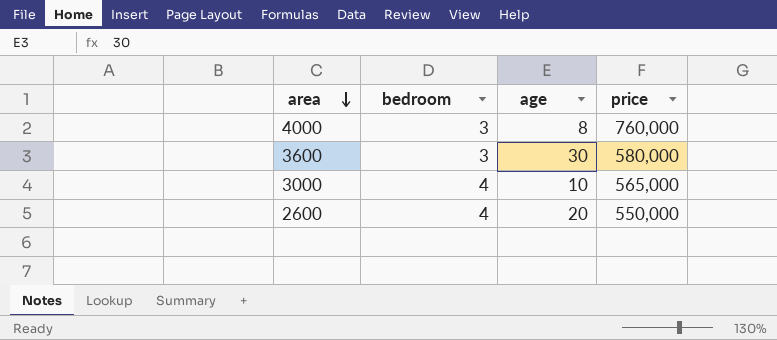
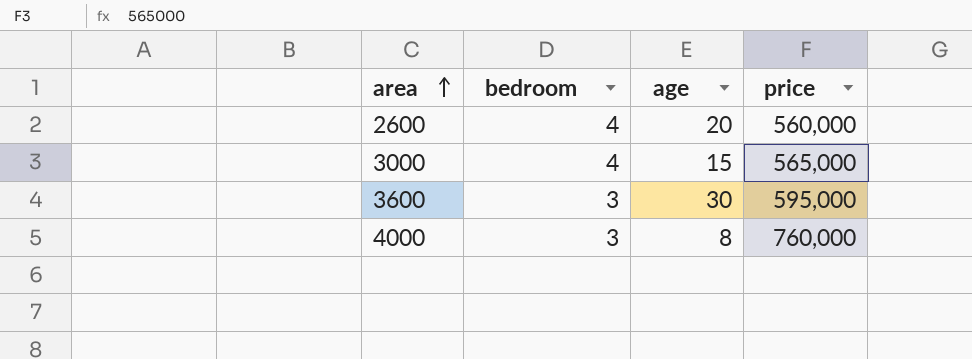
row order: area descending -> area ascending
2600 | price: 550,000 -> 560,000
3000 | age: 10 -> 15
3600 | price: 580,000 -> 595,000

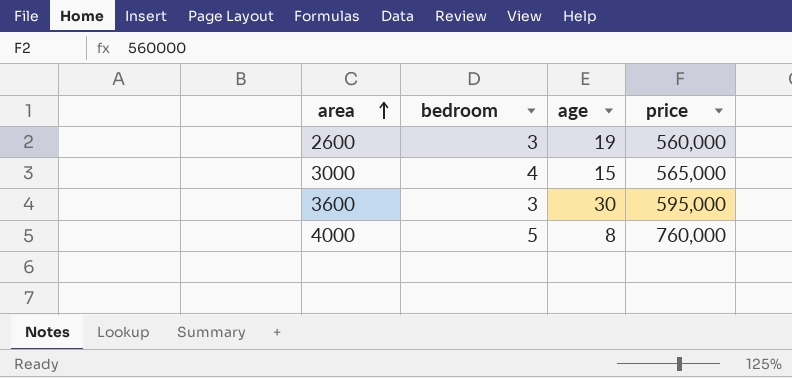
2600 | bedroom: 4 -> 3
2600 | age: 20 -> 19
4000 | bedroom: 3 -> 5

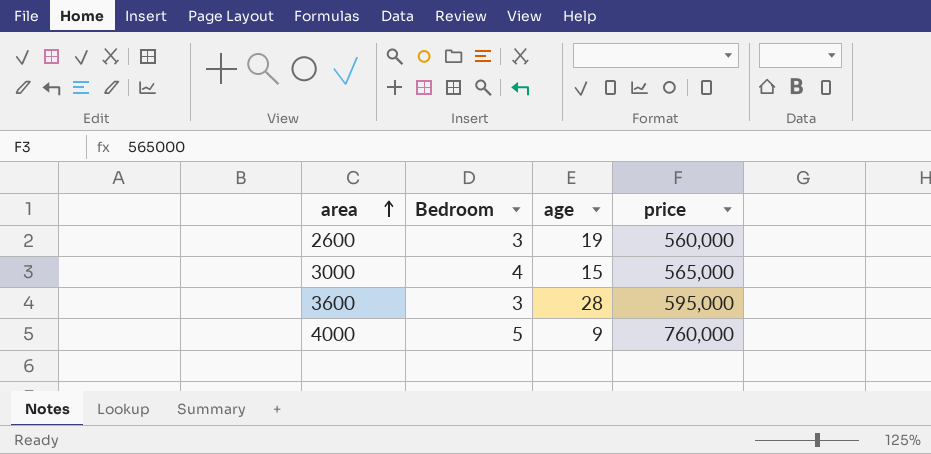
column name: bedroom -> Bedroom
3600 | age: 30 -> 28
4000 | age: 8 -> 9

